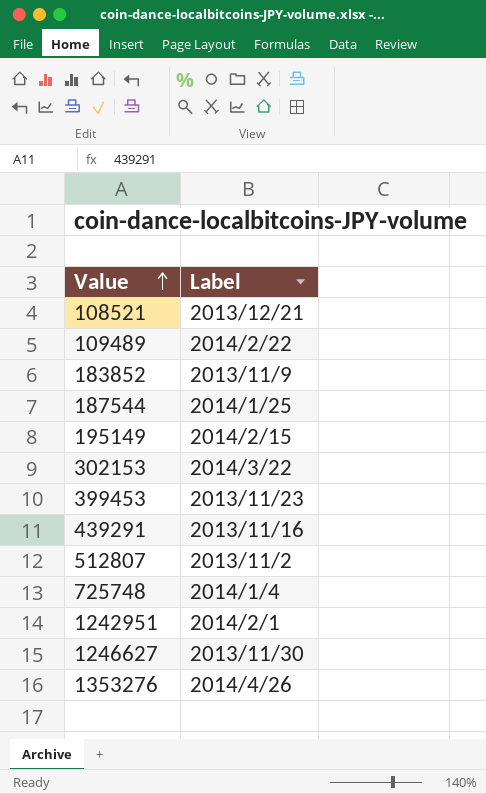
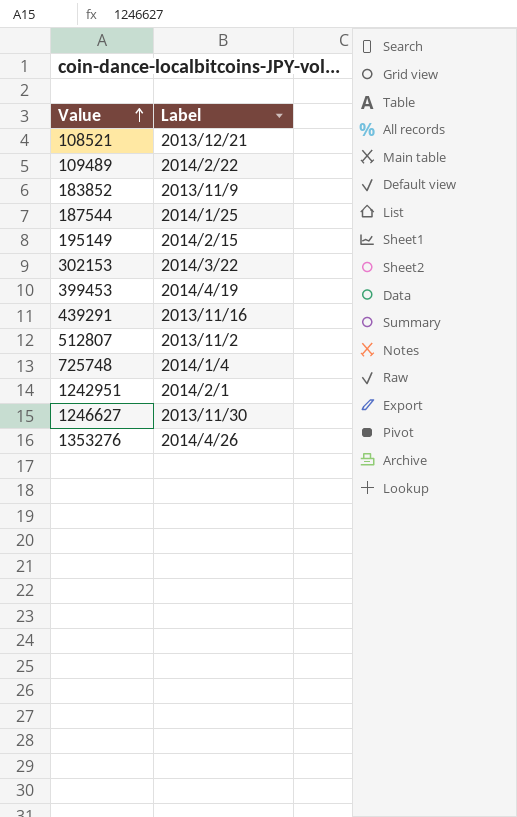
399453 | Label: 2013/11/23 -> 2014/4/19

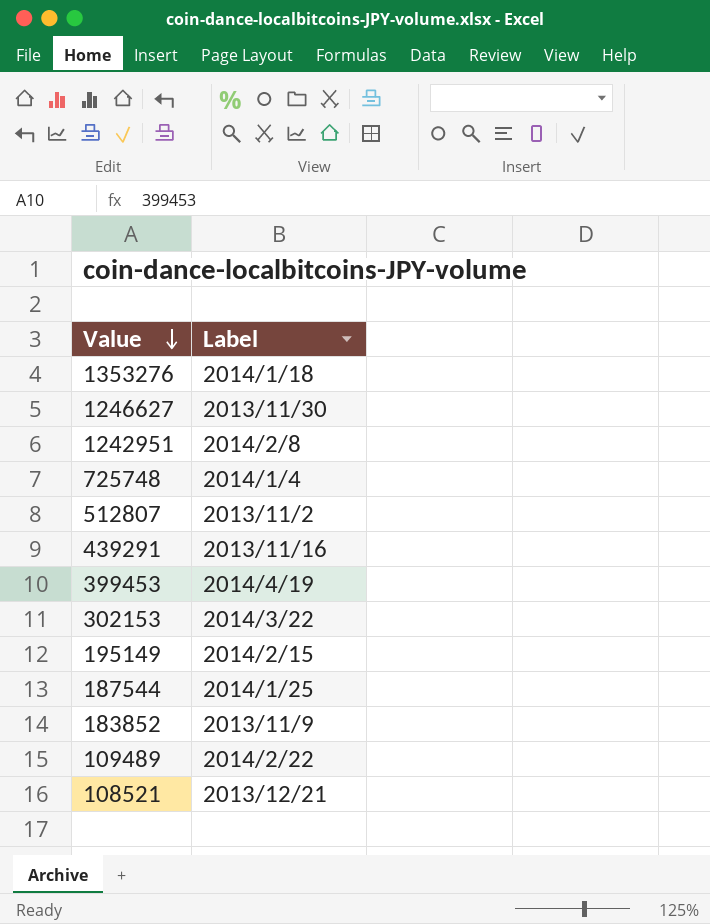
row order: Value ascending -> Value descending
1353276 | Label: 2014/4/26 -> 2014/1/18
1242951 | Label: 2014/2/1 -> 2014/2/8

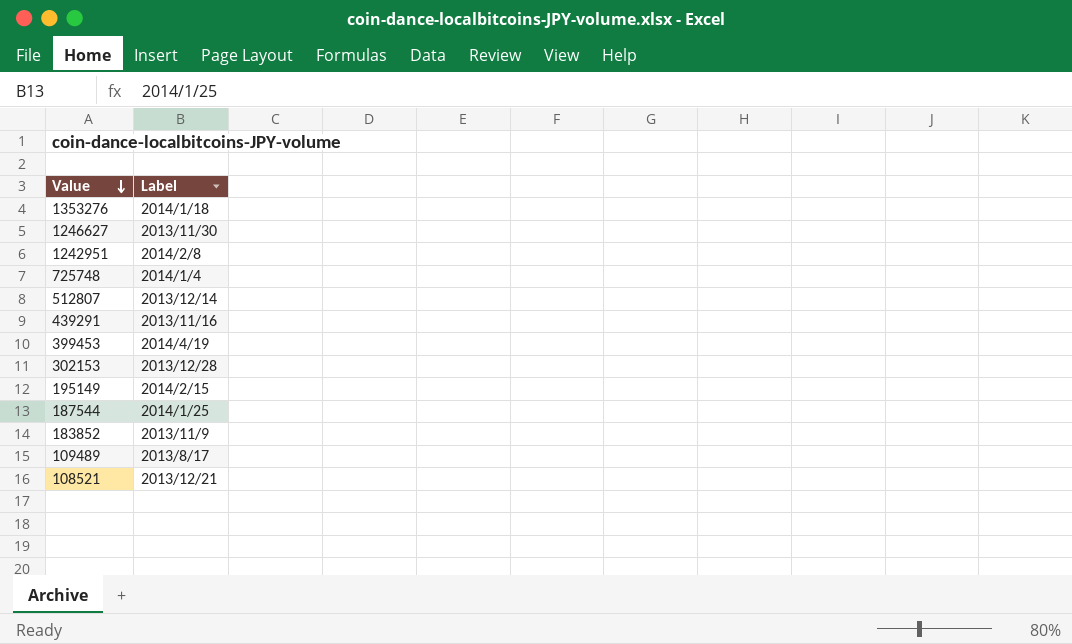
512807 | Label: 2013/11/2 -> 2013/12/14
302153 | Label: 2014/3/22 -> 2013/12/28
109489 | Label: 2014/2/22 -> 2013/8/17

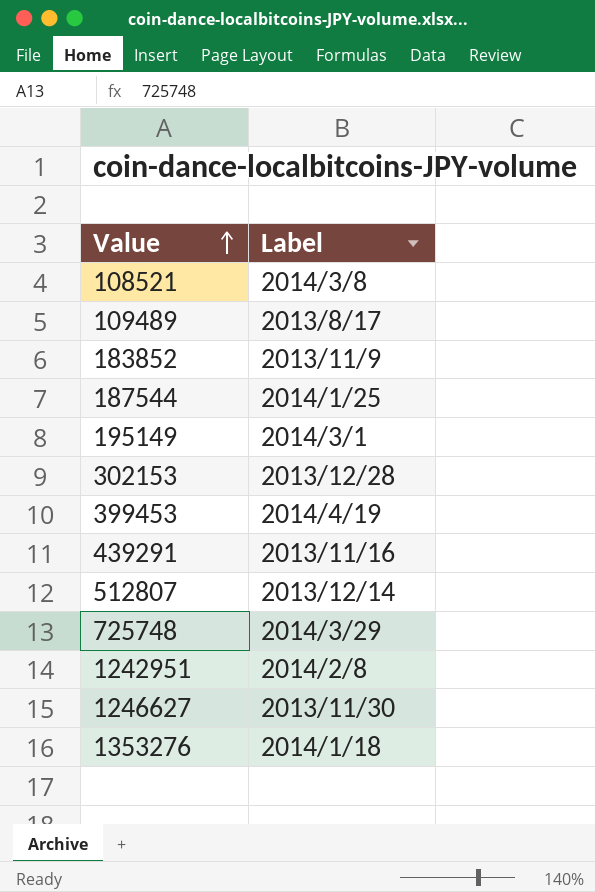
row order: Value descending -> Value ascending
108521 | Label: 2013/12/21 -> 2014/3/8
195149 | Label: 2014/2/15 -> 2014/3/1
725748 | Label: 2014/1/4 -> 2014/3/29

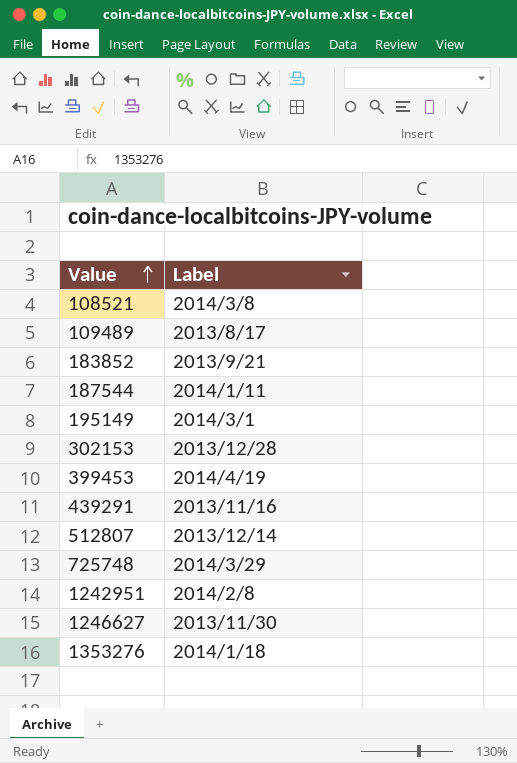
183852 | Label: 2013/11/9 -> 2013/9/21
187544 | Label: 2014/1/25 -> 2014/1/11

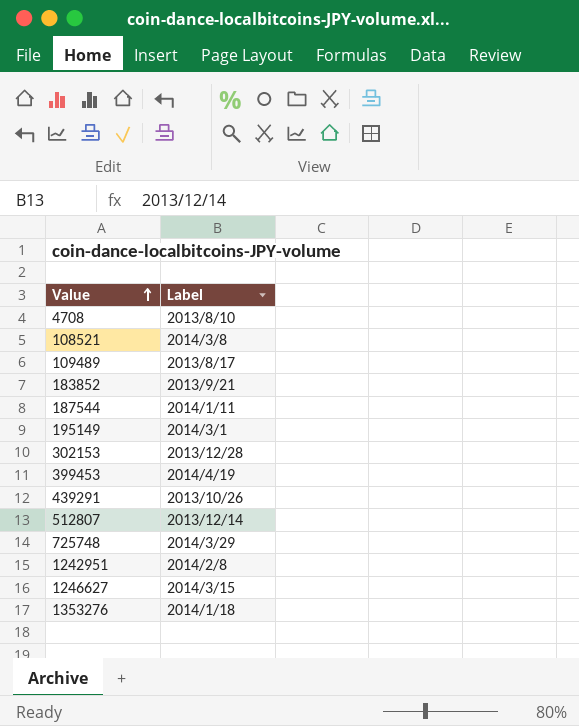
row 4708: none -> 2013/8/10
439291 | Label: 2013/11/16 -> 2013/10/26
1246627 | Label: 2013/11/30 -> 2014/3/15

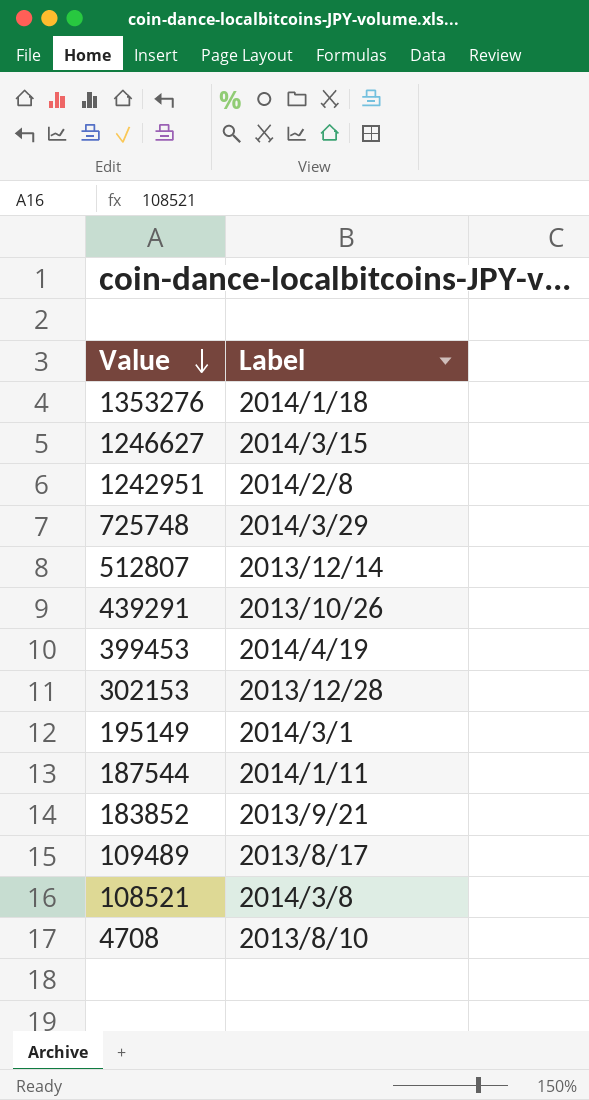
row order: Value ascending -> Value descending

